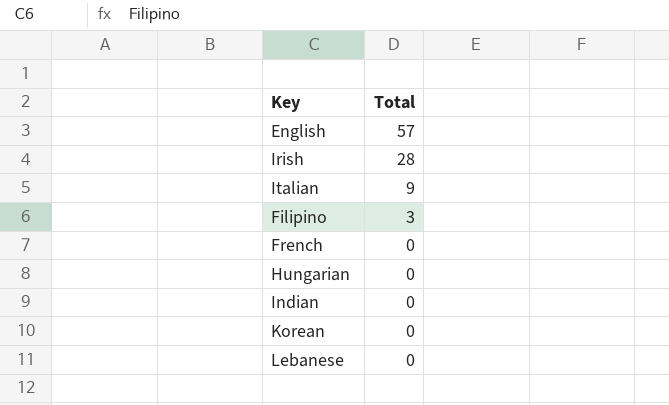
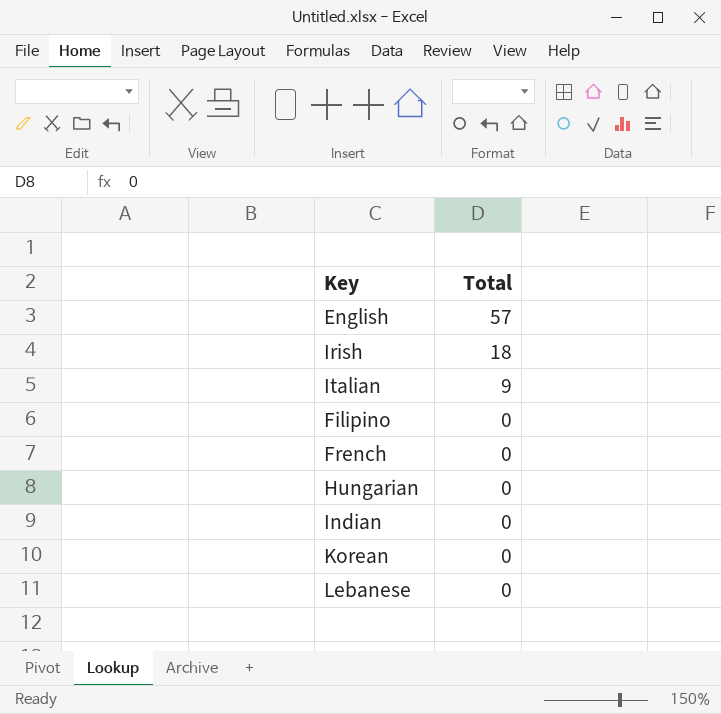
Irish | Total: 28 -> 18
Filipino | Total: 3 -> 0

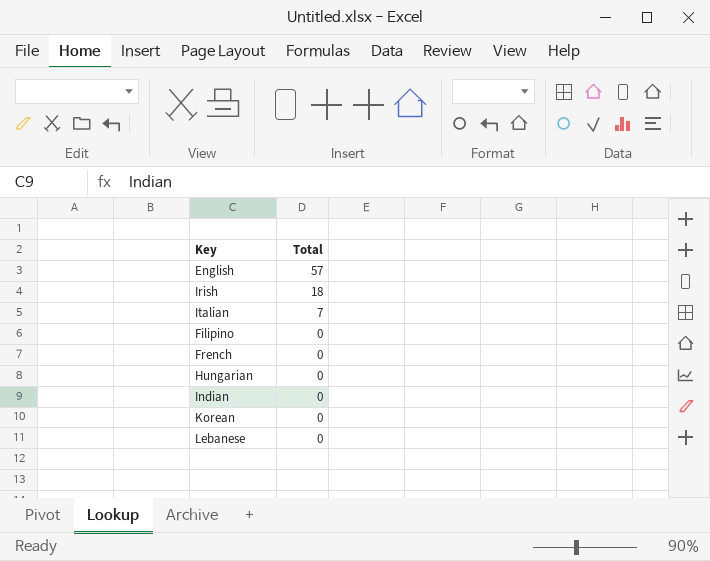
Italian | Total: 9 -> 7

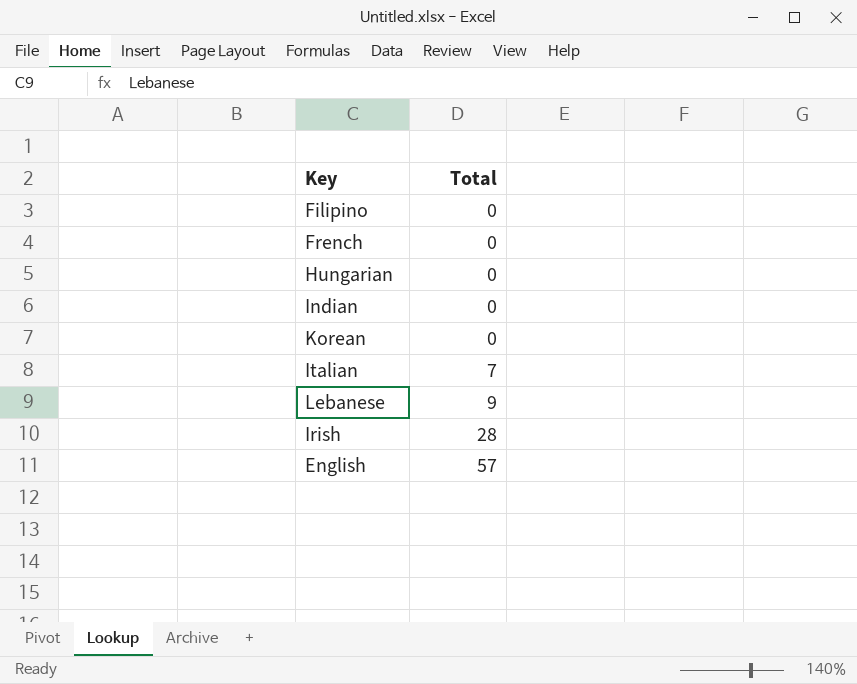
row order: Total descending -> Total ascending
Lebanese | Total: 0 -> 9
Irish | Total: 18 -> 28

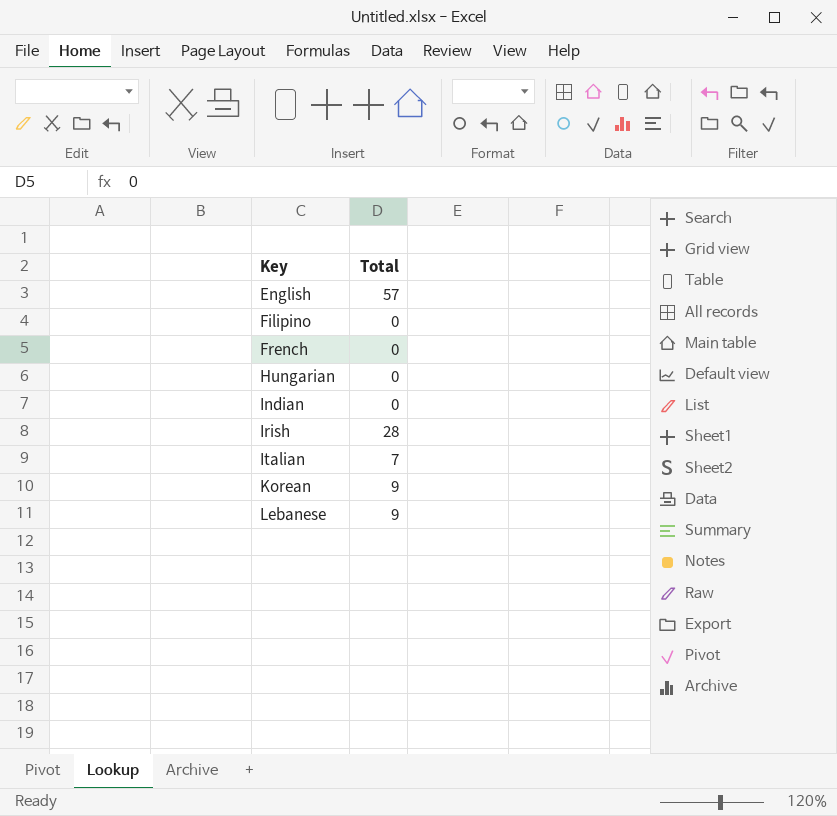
row order: Total ascending -> Key ascending
Korean | Total: 0 -> 9

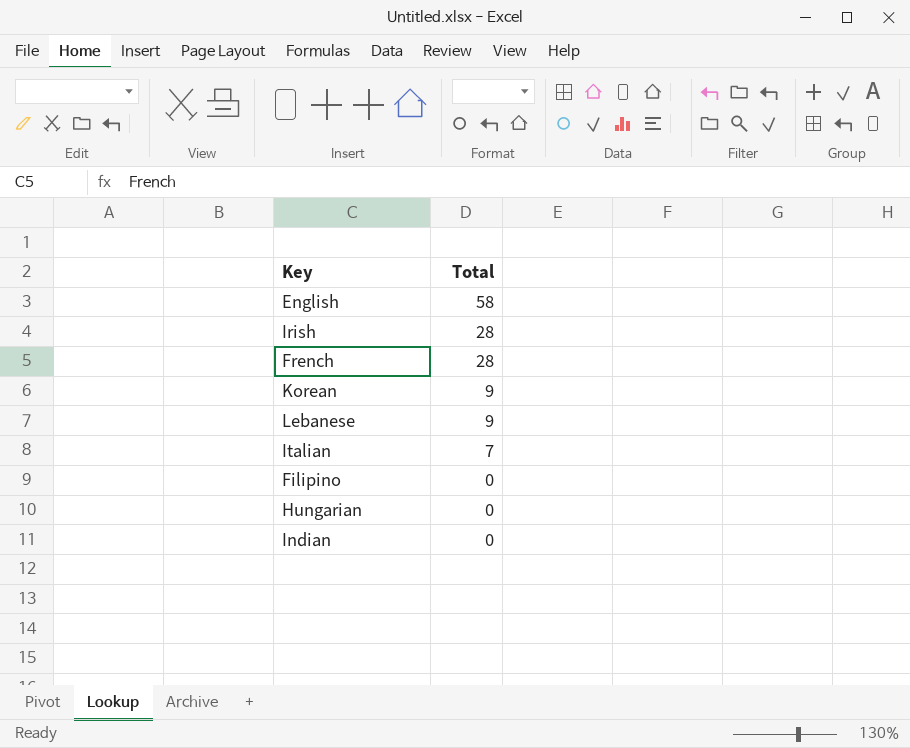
row order: Key ascending -> Total descending
English | Total: 57 -> 58
French | Total: 0 -> 28

